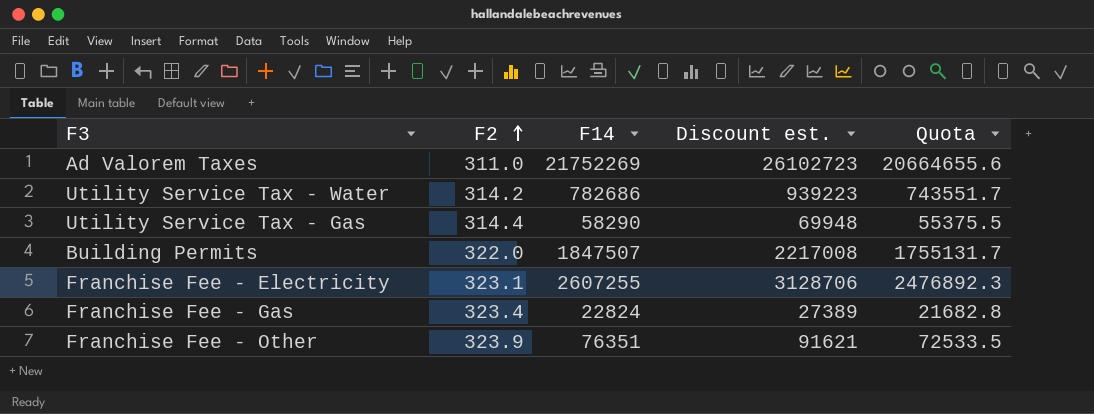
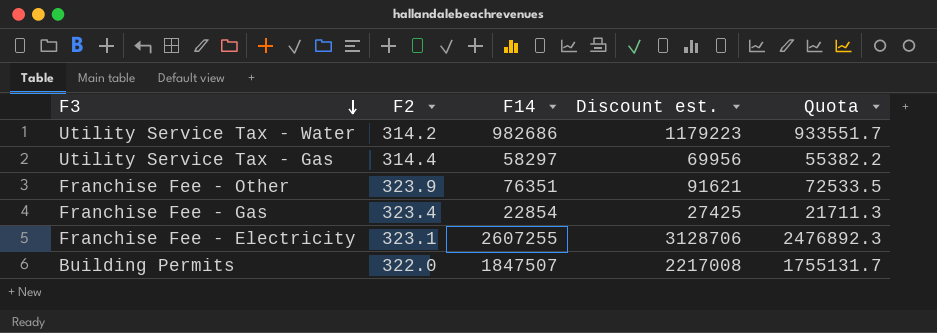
row order: F2 ascending -> F3 descending
row Ad Valorem Taxes: 311.0 | 21752269 | 26102723 | 20664655.6 -> none
Utility Service Tax - Water | F14: 782686 -> 982686
Utility Service Tax - Water | Discount est.: 939223 -> 1179223
Utility Service Tax - Water | Quota: 743551.7 -> 933551.7
Utility Service Tax - Gas | F14: 58290 -> 58297
Utility Service Tax - Gas | Discount est.: 69948 -> 69956
Utility Service Tax - Gas | Quota: 55375.5 -> 55382.2
Franchise Fee - Gas | F14: 22824 -> 22854
Franchise Fee - Gas | Discount est.: 27389 -> 27425
Franchise Fee - Gas | Quota: 21682.8 -> 21711.3

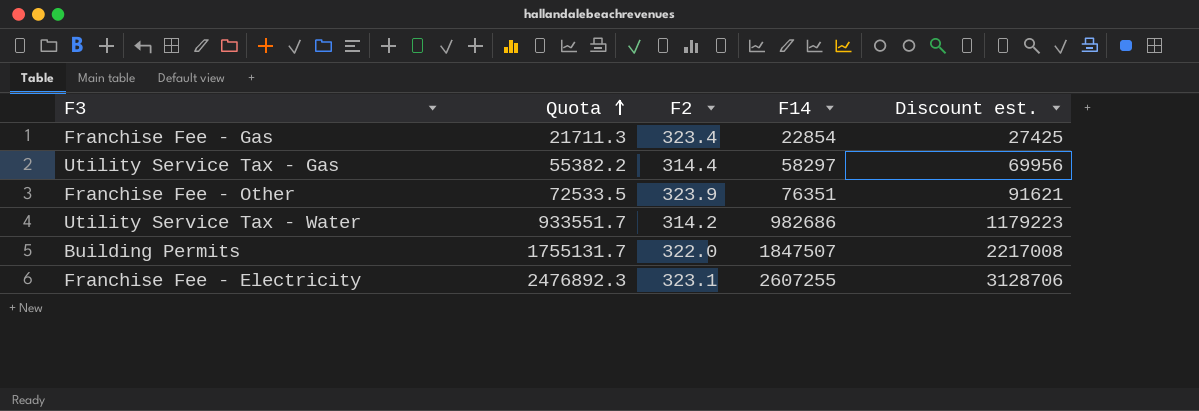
row order: F3 descending -> Quota ascending
column Quota | position: 5 -> 2

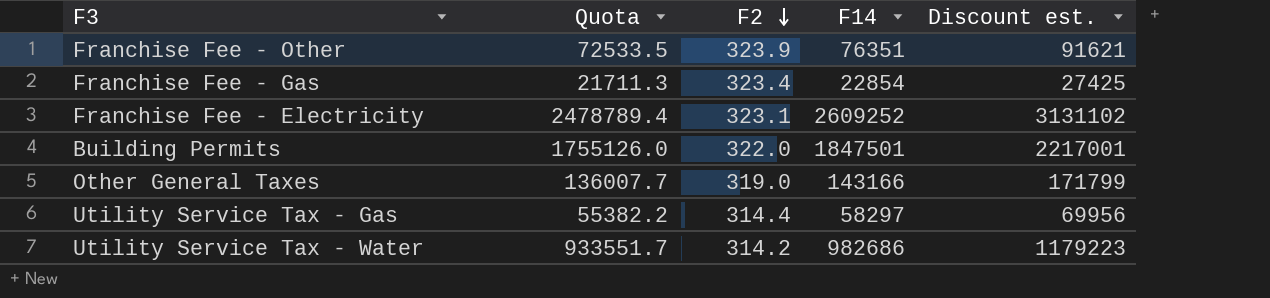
row order: Quota ascending -> F2 descending
Franchise Fee - Electricity | Quota: 2476892.3 -> 2478789.4
Franchise Fee - Electricity | F14: 2607255 -> 2609252
Franchise Fee - Electricity | Discount est.: 3128706 -> 3131102
Building Permits | Quota: 1755131.7 -> 1755126.0
Building Permits | F14: 1847507 -> 1847501
Building Permits | Discount est.: 2217008 -> 2217001
row Other General Taxes: none -> 136007.7 | 319.0 | 143166 | 171799

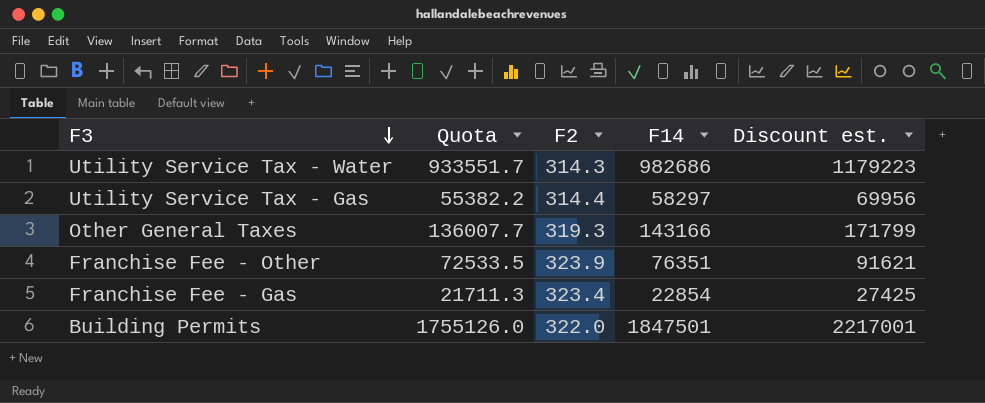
row order: F2 descending -> F3 descending
row Franchise Fee - Electricity: 2478789.4 | 323.1 | 2609252 | 3131102 -> none
Utility Service Tax - Water | F2: 314.2 -> 314.3
Other General Taxes | F2: 319.0 -> 319.3

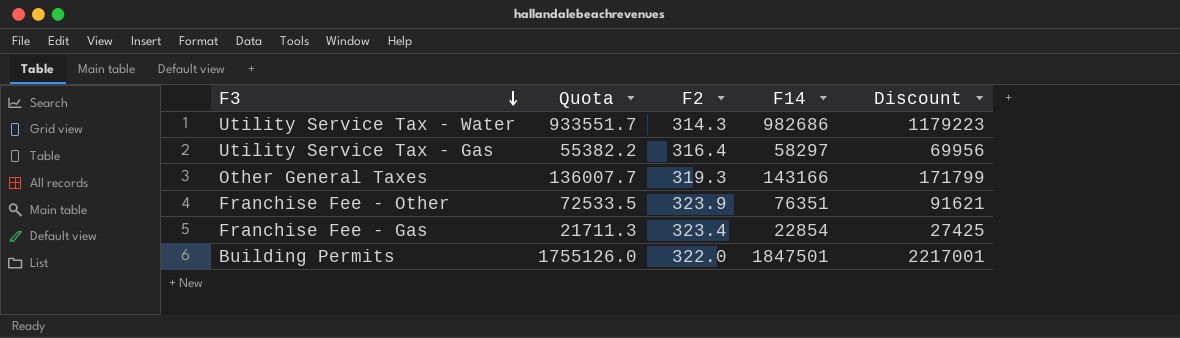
column name: Discount est. -> Discount
Utility Service Tax - Gas | F2: 314.4 -> 316.4

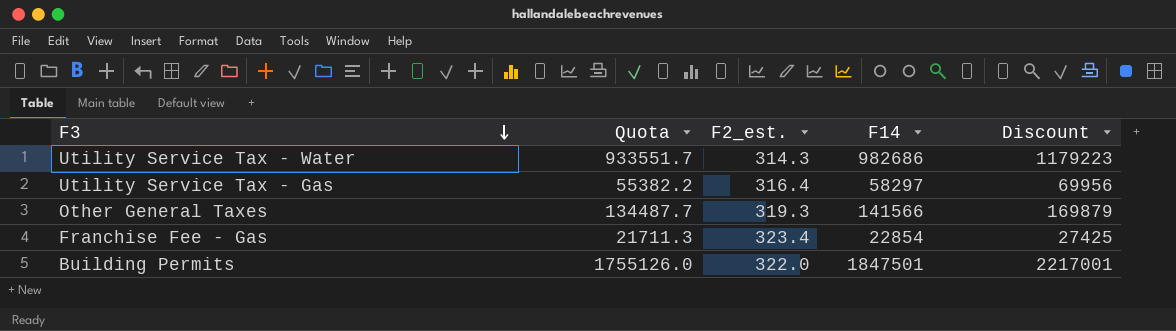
column name: F2 -> F2_est.
row Franchise Fee - Other: 72533.5 | 323.9 | 76351 | 91621 -> none
Other General Taxes | Quota: 136007.7 -> 134487.7
Other General Taxes | F14: 143166 -> 141566
Other General Taxes | Discount: 171799 -> 169879

